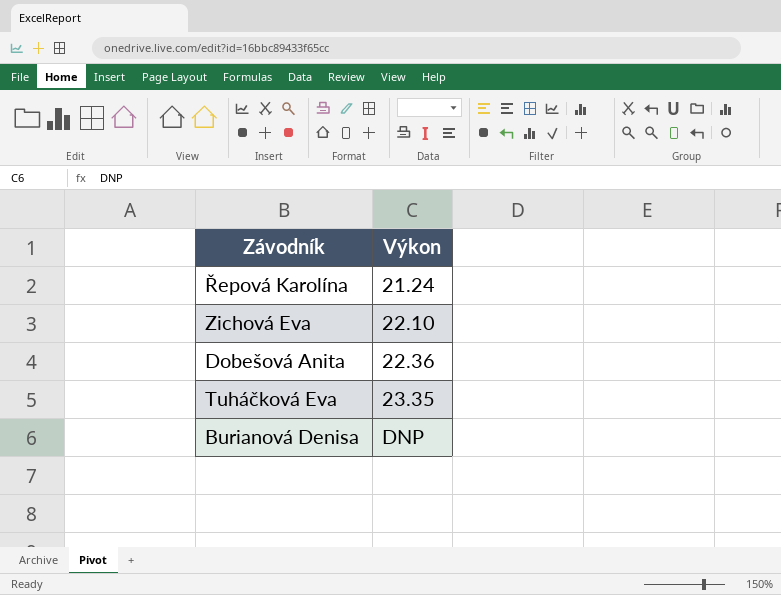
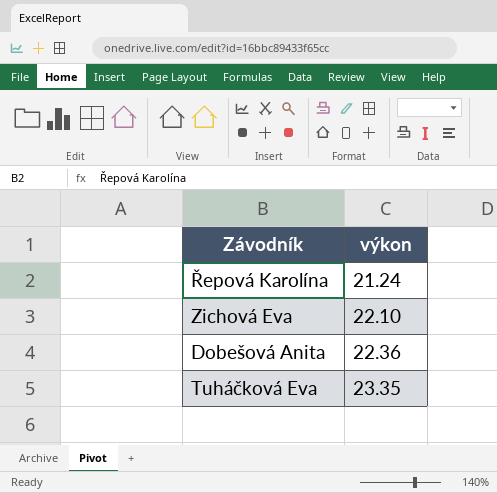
column name: Výkon -> výkon
row Burianová Denisa: DNP -> none

